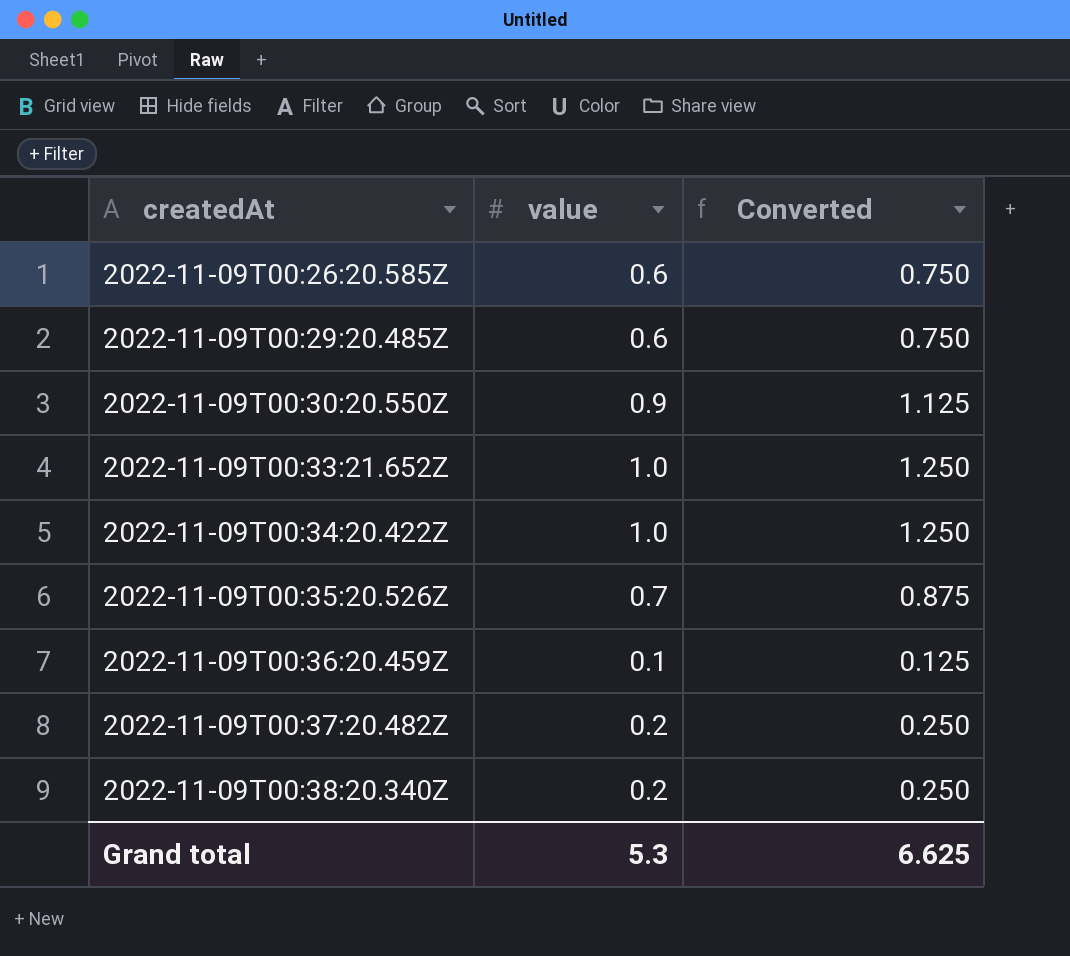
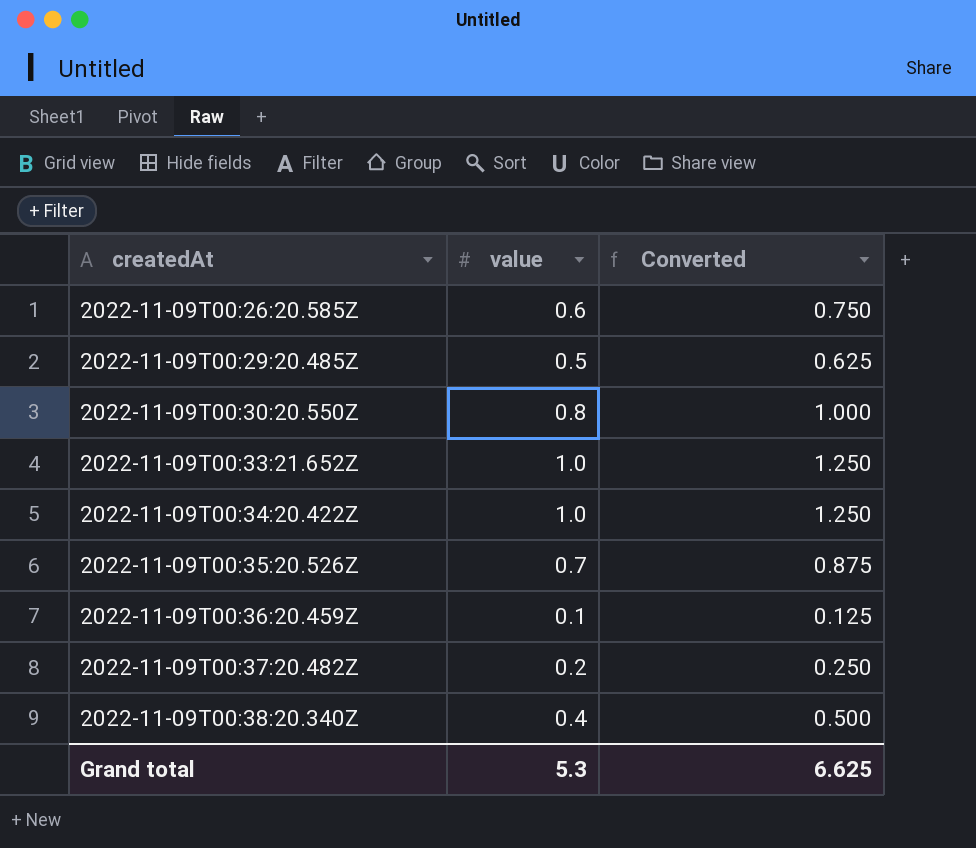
2022-11-09T00:29:20.485Z | value: 0.6 -> 0.5
2022-11-09T00:29:20.485Z | Converted: 0.750 -> 0.625
2022-11-09T00:30:20.550Z | value: 0.9 -> 0.8
2022-11-09T00:30:20.550Z | Converted: 1.125 -> 1.000
2022-11-09T00:38:20.340Z | value: 0.2 -> 0.4
2022-11-09T00:38:20.340Z | Converted: 0.250 -> 0.500

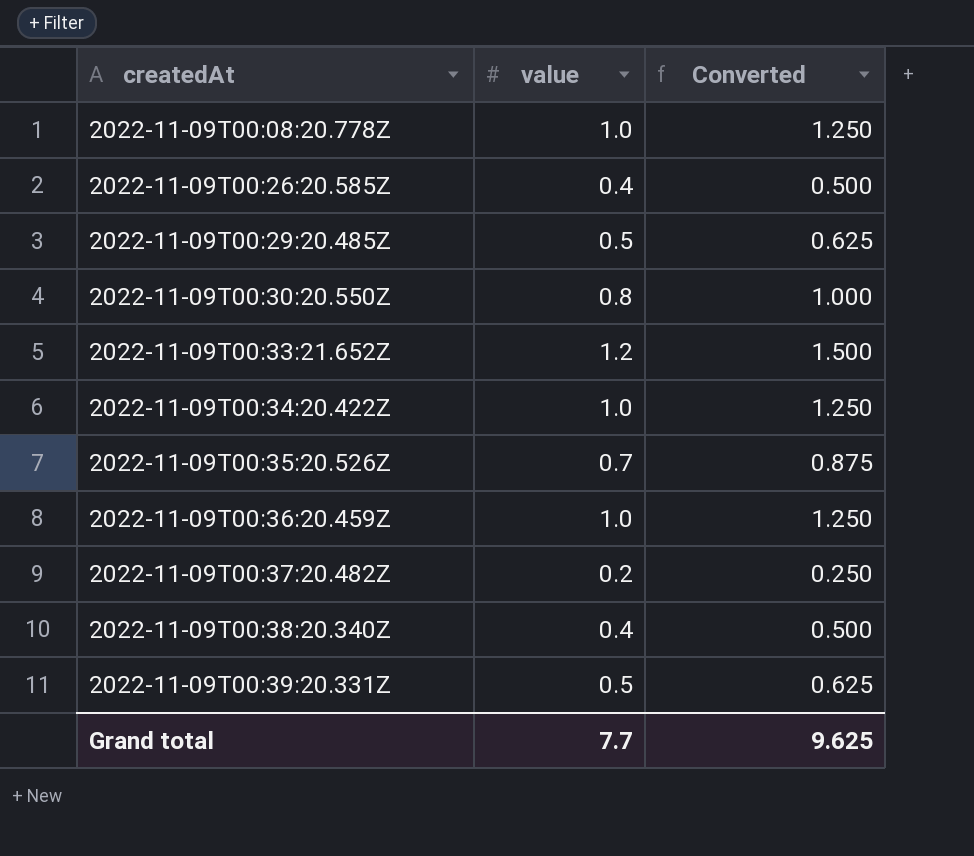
row 2022-11-09T00:08:20.778Z: none -> 1.0 | 1.250
2022-11-09T00:26:20.585Z | value: 0.6 -> 0.4
2022-11-09T00:26:20.585Z | Converted: 0.750 -> 0.500
2022-11-09T00:33:21.652Z | value: 1.0 -> 1.2
2022-11-09T00:33:21.652Z | Converted: 1.250 -> 1.500
2022-11-09T00:36:20.459Z | value: 0.1 -> 1.0
2022-11-09T00:36:20.459Z | Converted: 0.125 -> 1.250
row 2022-11-09T00:39:20.331Z: none -> 0.5 | 0.625
Grand total | value: 5.3 -> 7.7
Grand total | Converted: 6.625 -> 9.625

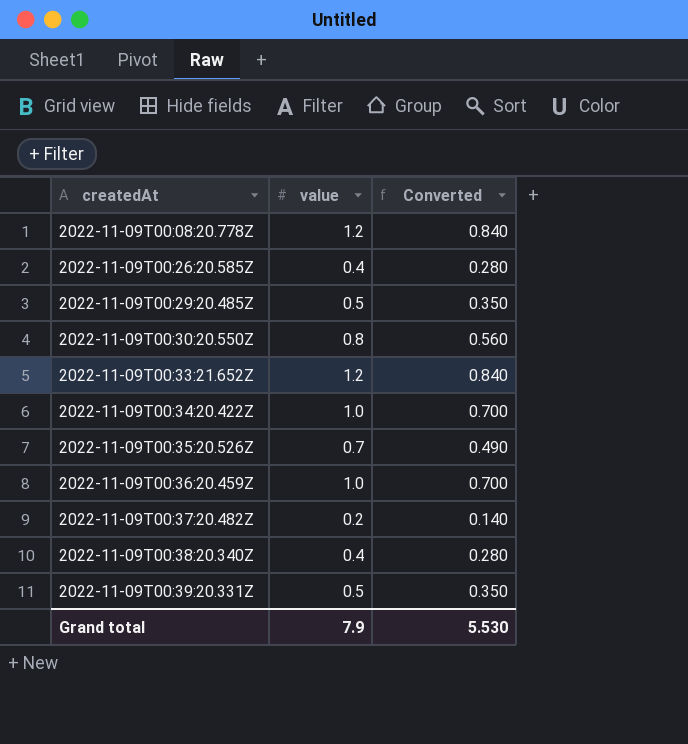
column Converted | formula: [value] * 1.25 -> [value] * 0.7
2022-11-09T00:08:20.778Z | value: 1.0 -> 1.2
Grand total | value: 7.7 -> 7.9
Grand total | Converted: 9.625 -> 5.530

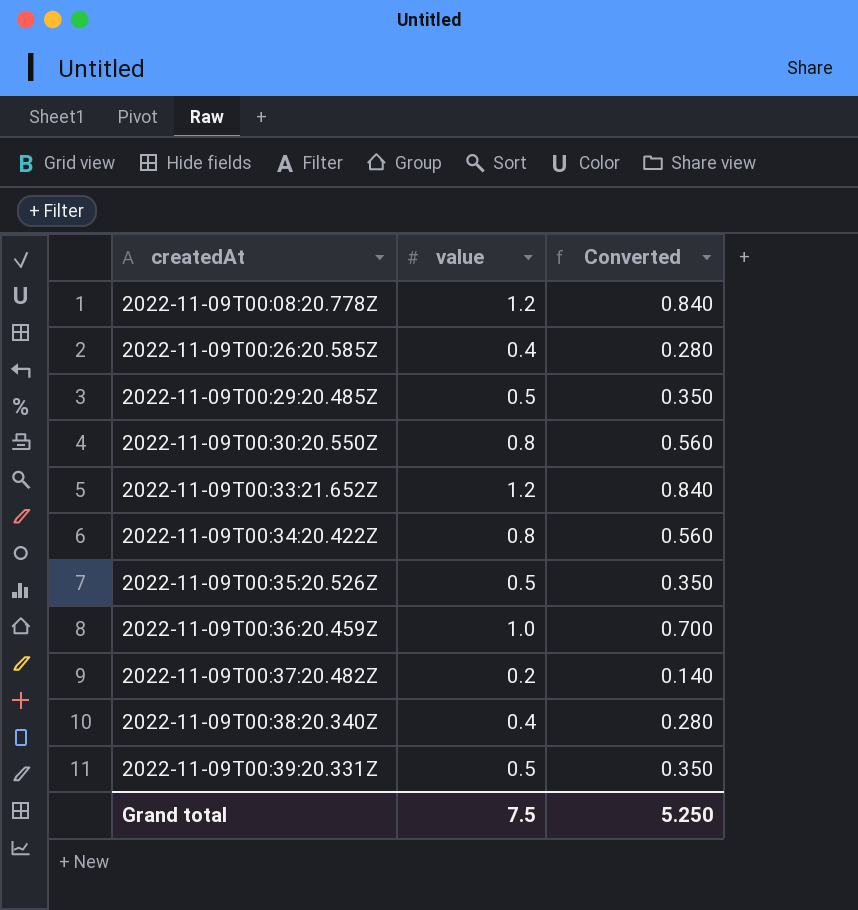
2022-11-09T00:34:20.422Z | value: 1.0 -> 0.8
2022-11-09T00:34:20.422Z | Converted: 0.700 -> 0.560
2022-11-09T00:35:20.526Z | value: 0.7 -> 0.5
2022-11-09T00:35:20.526Z | Converted: 0.490 -> 0.350
Grand total | value: 7.9 -> 7.5
Grand total | Converted: 5.530 -> 5.250

